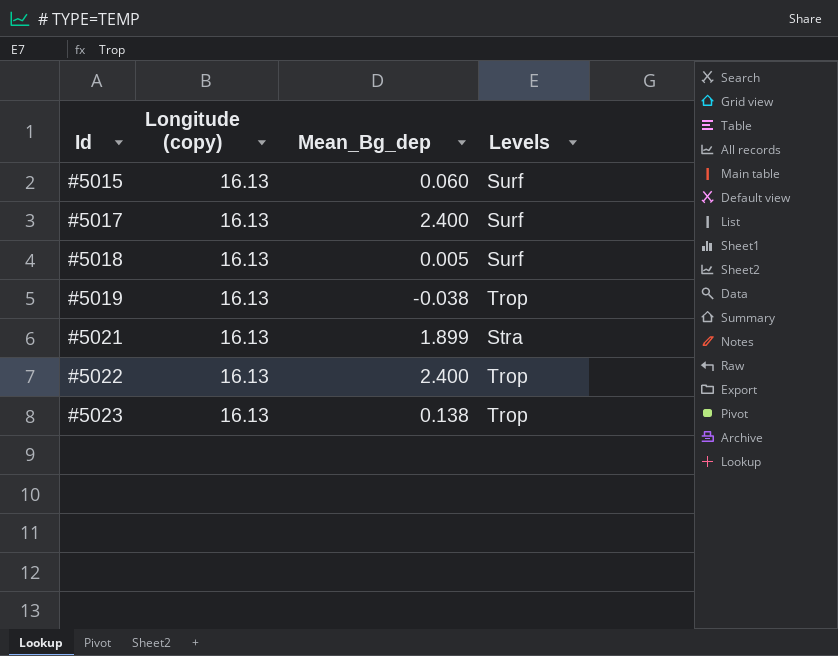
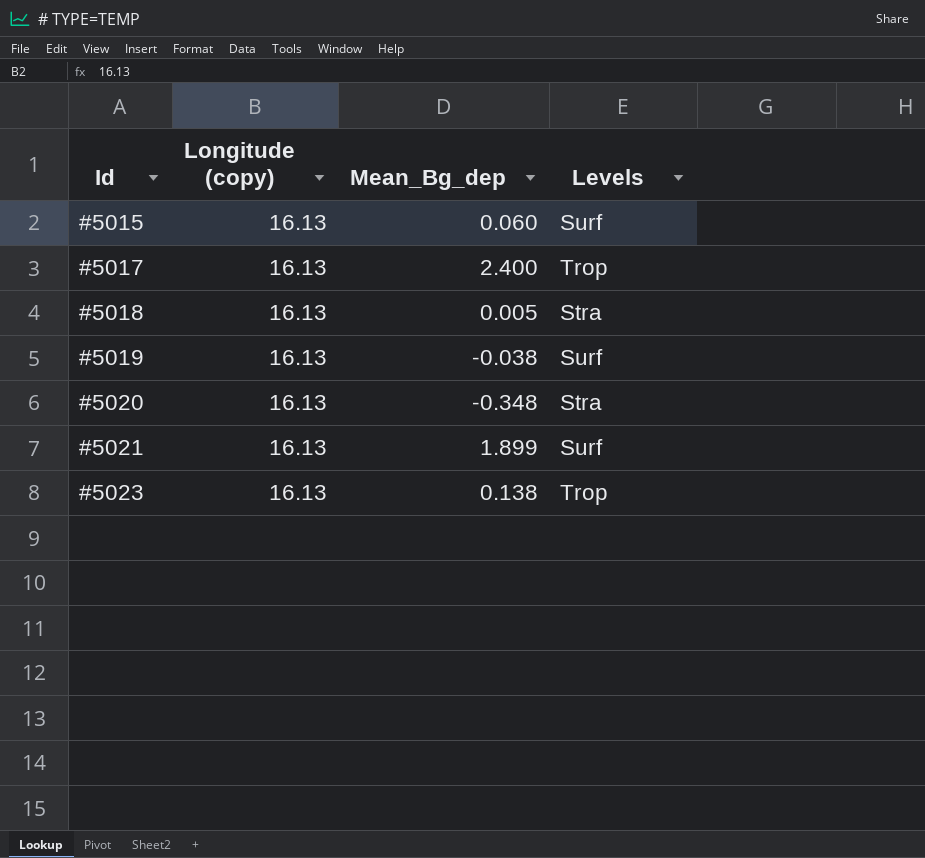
row #5022: 16.13 | 2.400 | Trop -> none
#5017 | Levels: Surf -> Trop
#5018 | Levels: Surf -> Stra
#5019 | Levels: Trop -> Surf
row #5020: none -> 16.13 | -0.348 | Stra
#5021 | Levels: Stra -> Surf

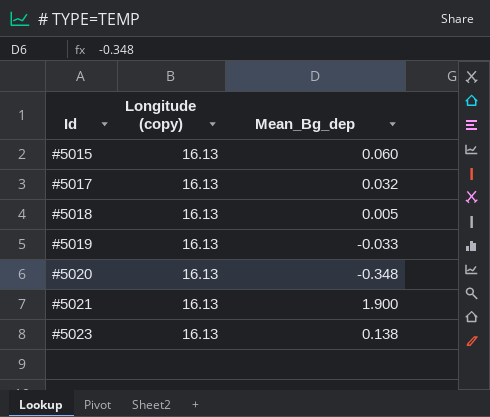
column Levels | position: 4 -> none
#5017 | Mean_Bg_dep: 2.400 -> 0.032
#5019 | Mean_Bg_dep: -0.038 -> -0.033
#5021 | Mean_Bg_dep: 1.899 -> 1.900

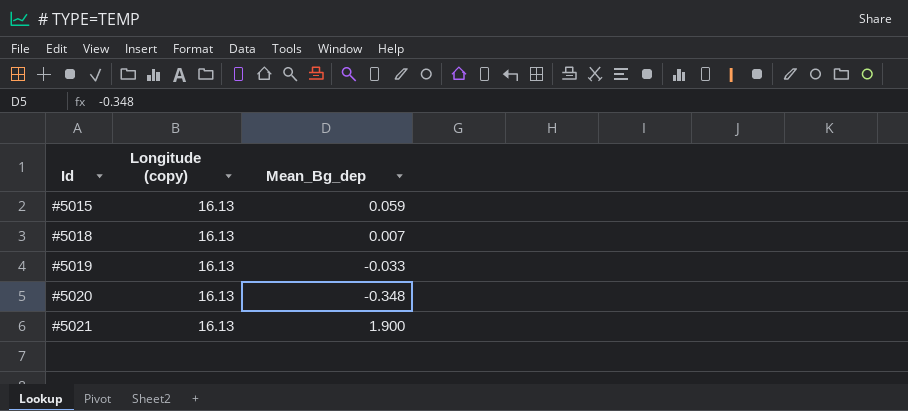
row #5017: 16.13 | 0.032 -> none
row #5023: 16.13 | 0.138 -> none
#5015 | Mean_Bg_dep: 0.060 -> 0.059
#5018 | Mean_Bg_dep: 0.005 -> 0.007

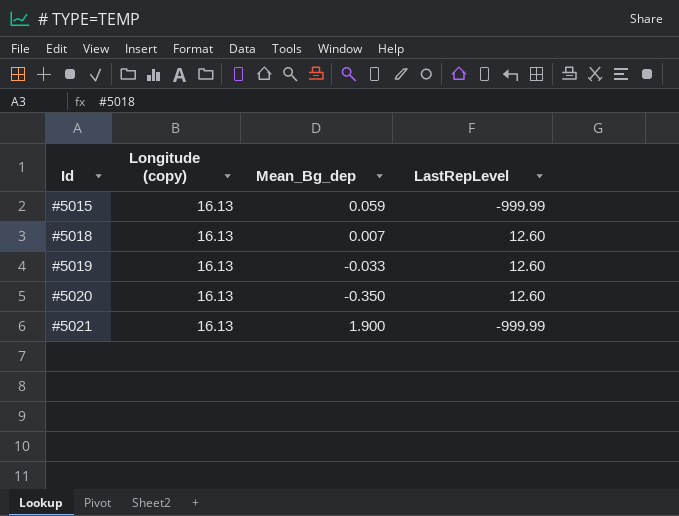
column LastRepLevel | position: none -> 4
#5020 | Mean_Bg_dep: -0.348 -> -0.350

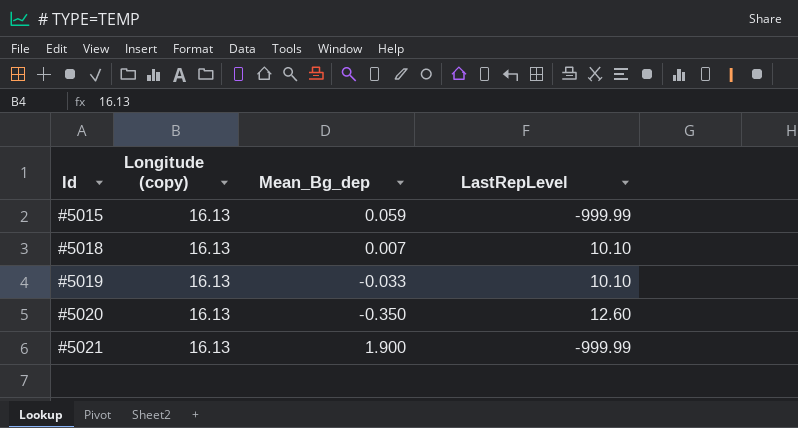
#5018 | LastRepLevel: 12.60 -> 10.10
#5019 | LastRepLevel: 12.60 -> 10.10

